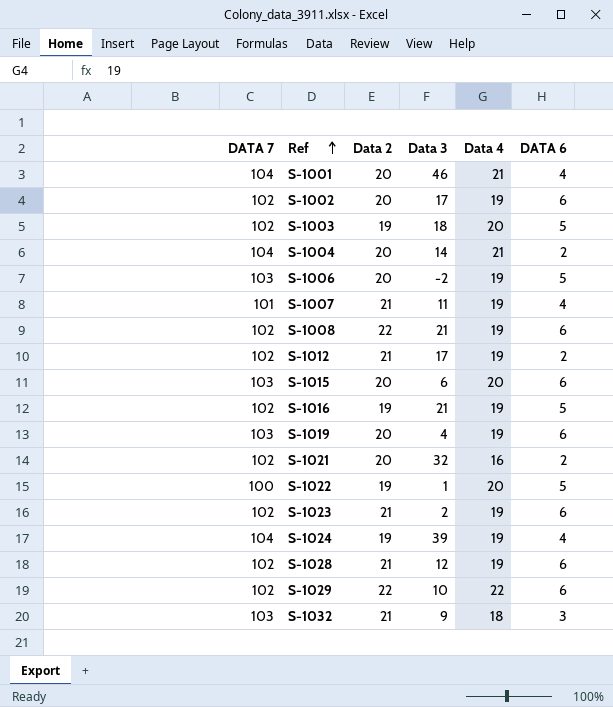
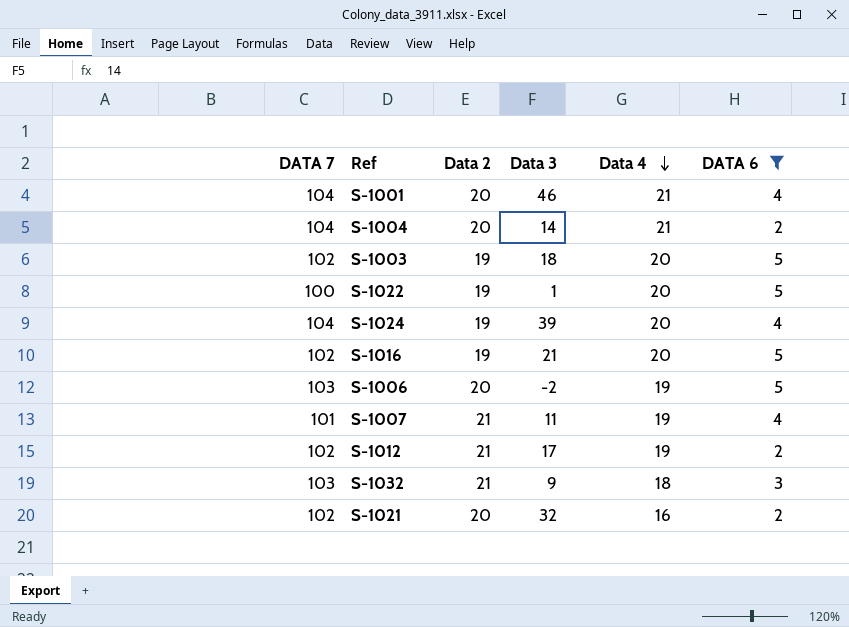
filter: none -> DATA 6 != 6
row order: Ref ascending -> Data 4 descending
S-1024 | Data 4: 19 -> 20
S-1016 | Data 4: 19 -> 20

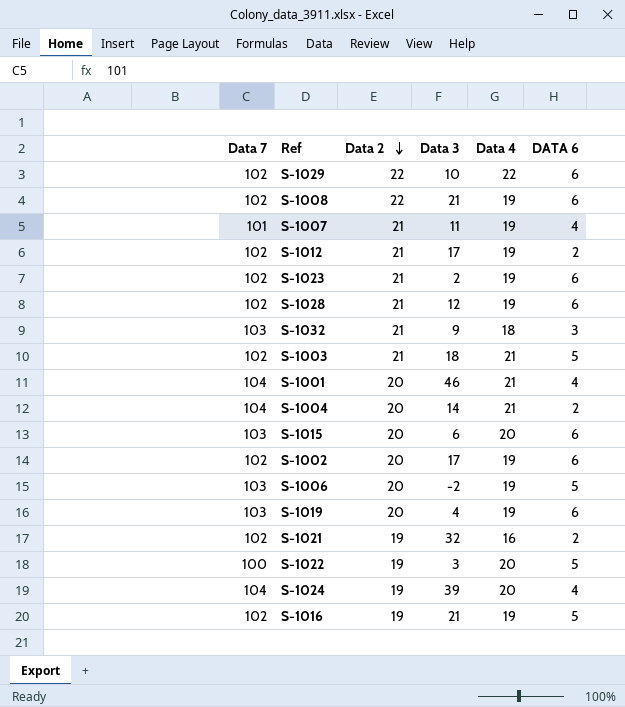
filter: DATA 6 != 6 -> none
row order: Data 4 descending -> Data 2 descending
column name: DATA 7 -> Data 7
S-1003 | Data 2: 19 -> 21
S-1003 | Data 4: 20 -> 21
S-1021 | Data 2: 20 -> 19
S-1022 | Data 3: 1 -> 3
S-1016 | Data 4: 20 -> 19

